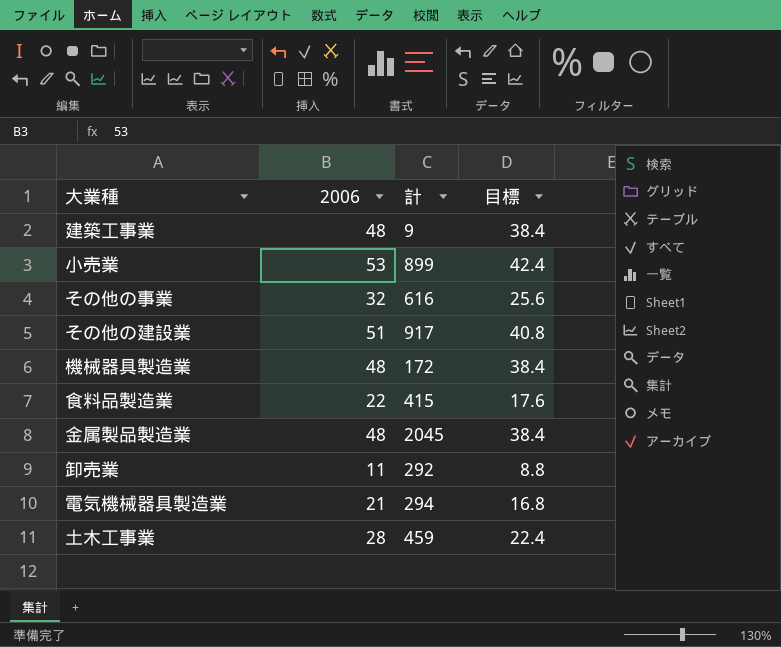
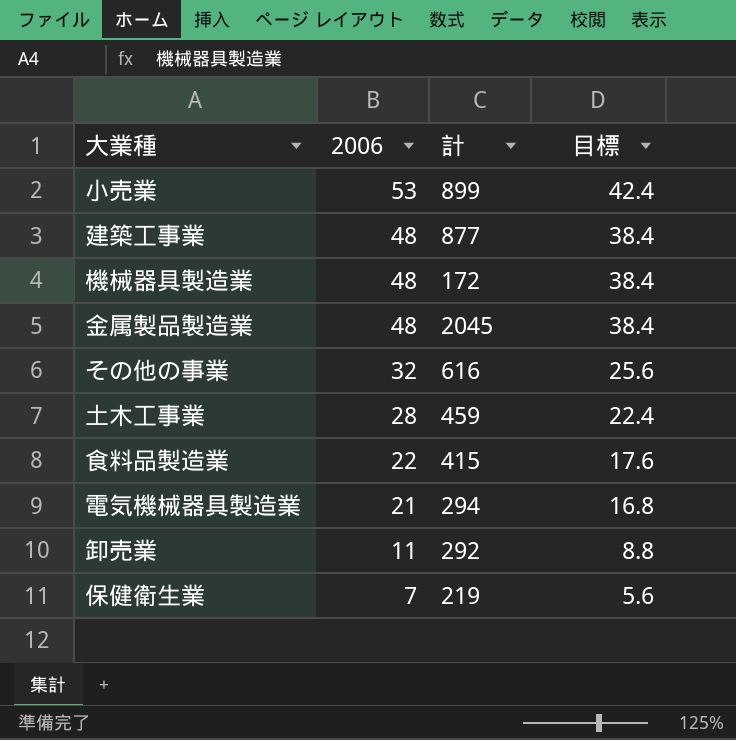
row order: none -> 2006 descending
row その他の建設業: 51 | 917 | 40.8 -> none
建築工事業 | 計: 9 -> 877
row 保健衛生業: none -> 7 | 219 | 5.6

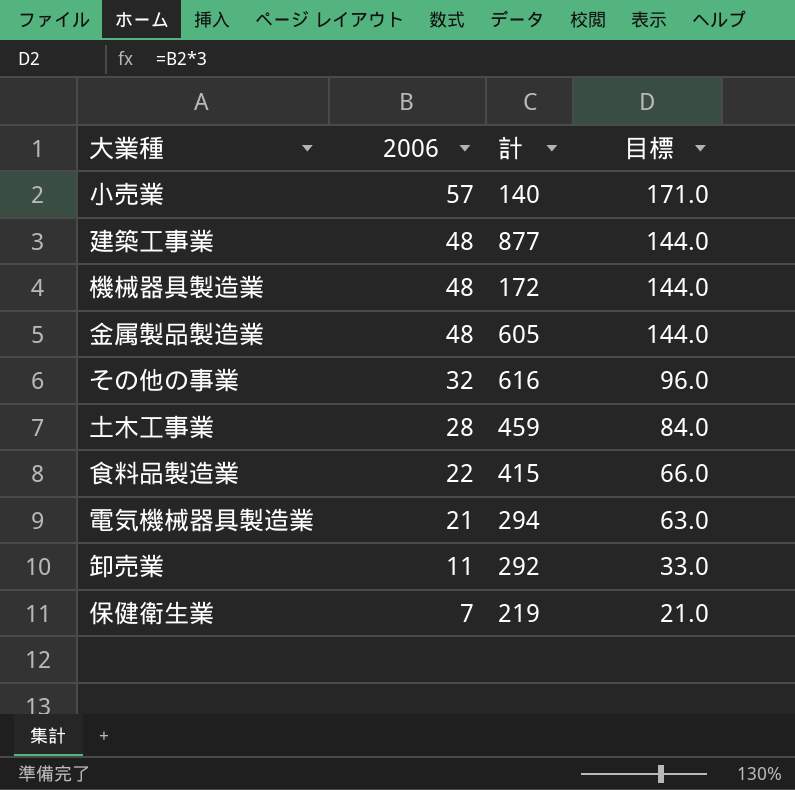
column 目標 | formula: [2006] * 0.8 -> [2006] * 3
小売業 | 2006: 53 -> 57
小売業 | 計: 899 -> 140
金属製品製造業 | 計: 2045 -> 605

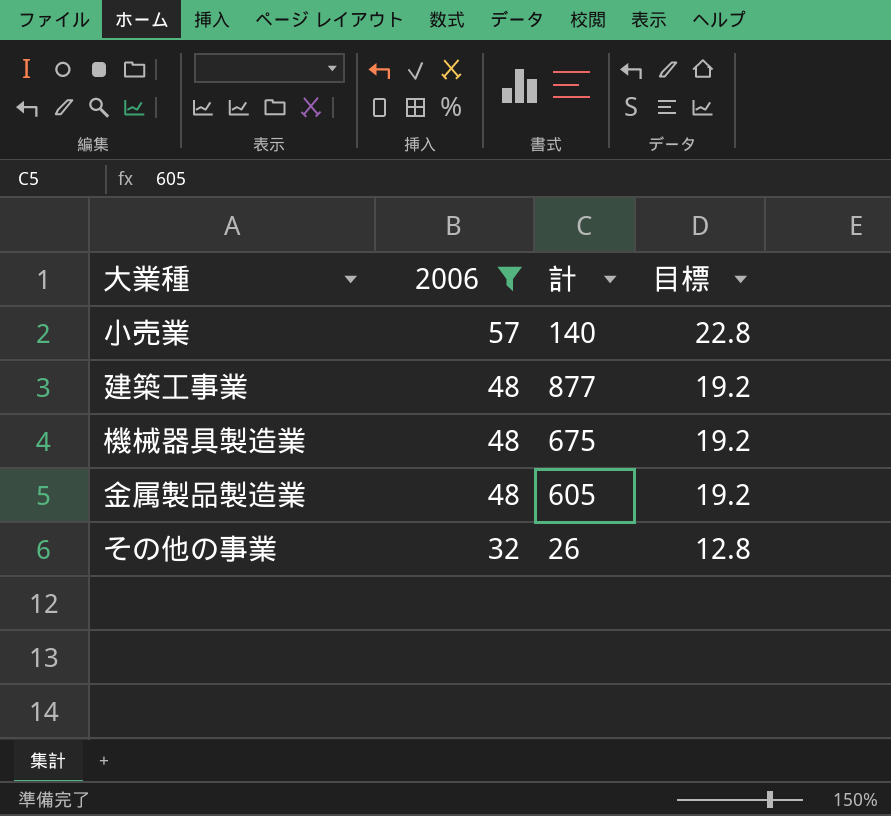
filter: none -> 2006 >= 32
column 目標 | formula: [2006] * 3 -> [2006] * 0.4
機械器具製造業 | 計: 172 -> 675
その他の事業 | 計: 616 -> 26

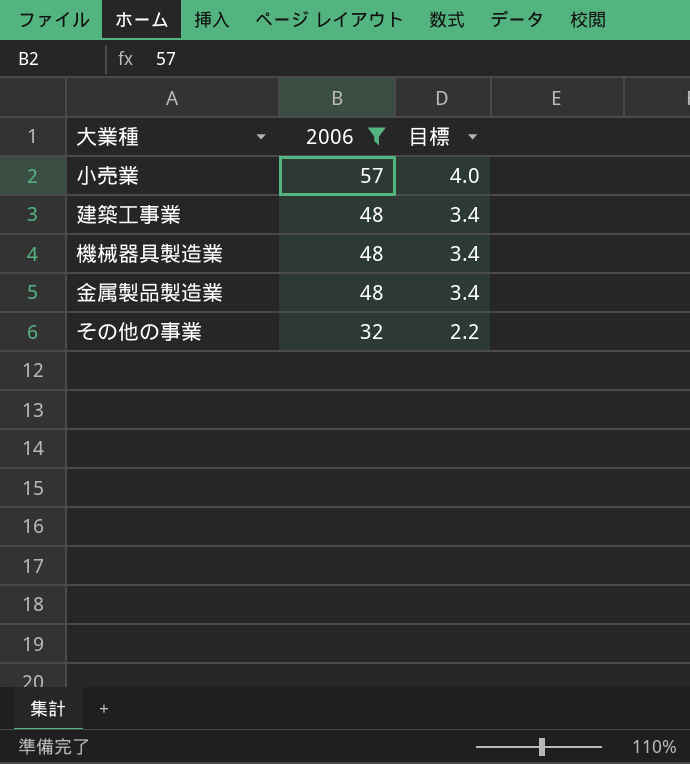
column 計 | position: 3 -> none
column 目標 | formula: [2006] * 0.4 -> [2006] * 0.07

